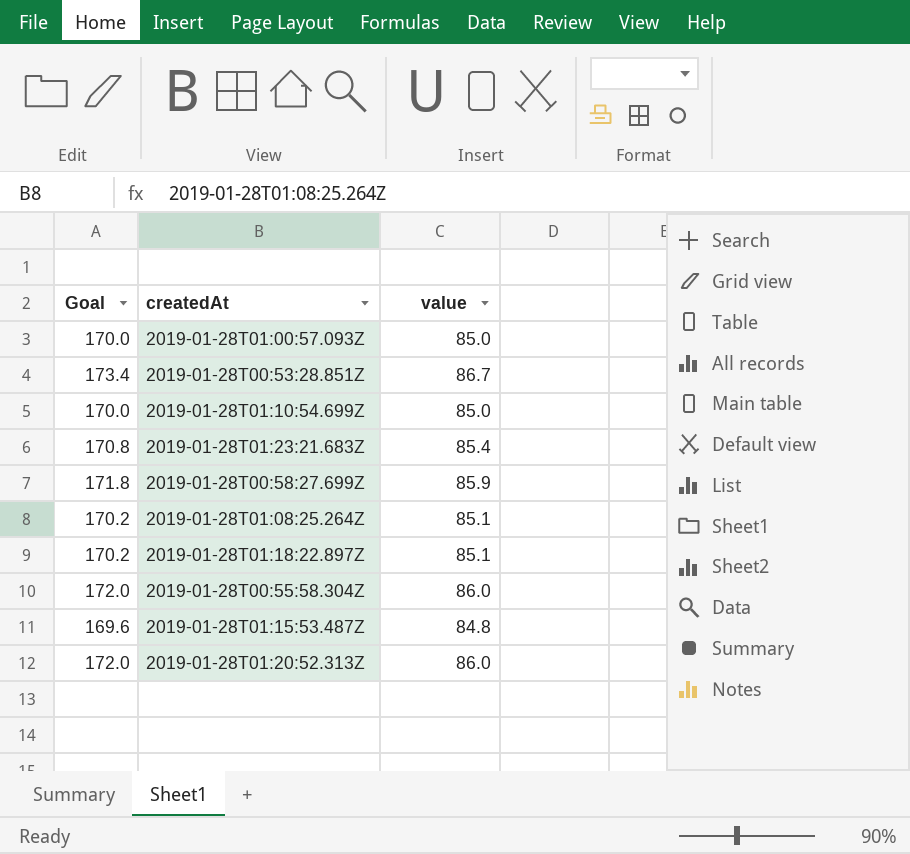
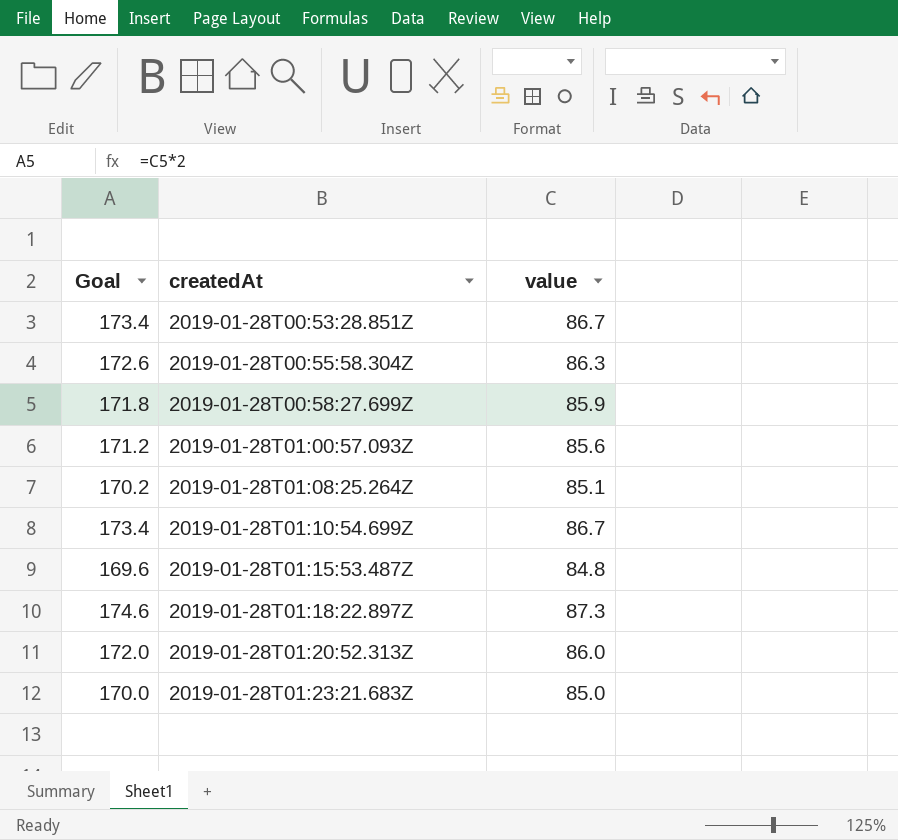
row order: none -> createdAt ascending
2019-01-28T00:55:58.304Z | Goal: 172.0 -> 172.6
2019-01-28T00:55:58.304Z | value: 86.0 -> 86.3
2019-01-28T01:00:57.093Z | Goal: 170.0 -> 171.2
2019-01-28T01:00:57.093Z | value: 85.0 -> 85.6
2019-01-28T01:10:54.699Z | Goal: 170.0 -> 173.4
2019-01-28T01:10:54.699Z | value: 85.0 -> 86.7
2019-01-28T01:18:22.897Z | Goal: 170.2 -> 174.6
2019-01-28T01:18:22.897Z | value: 85.1 -> 87.3
2019-01-28T01:23:21.683Z | Goal: 170.8 -> 170.0
2019-01-28T01:23:21.683Z | value: 85.4 -> 85.0

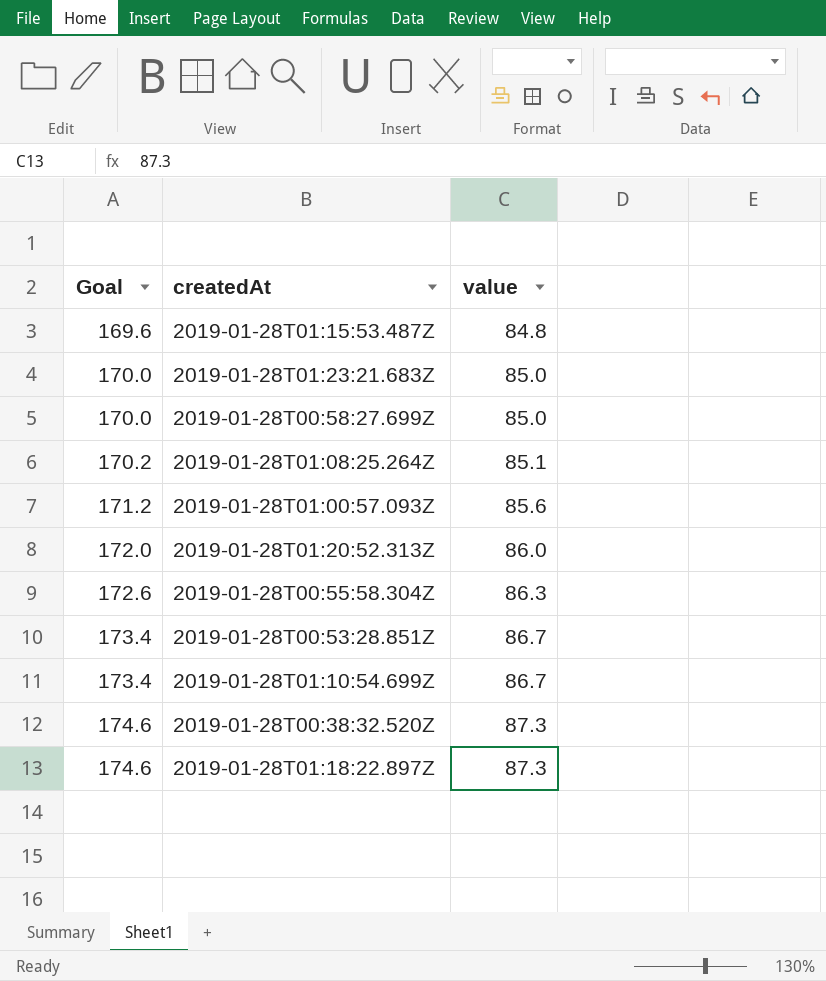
row order: createdAt ascending -> Goal ascending
2019-01-28T00:58:27.699Z | Goal: 171.8 -> 170.0
2019-01-28T00:58:27.699Z | value: 85.9 -> 85.0
row 2019-01-28T00:38:32.520Z: none -> 174.6 | 87.3

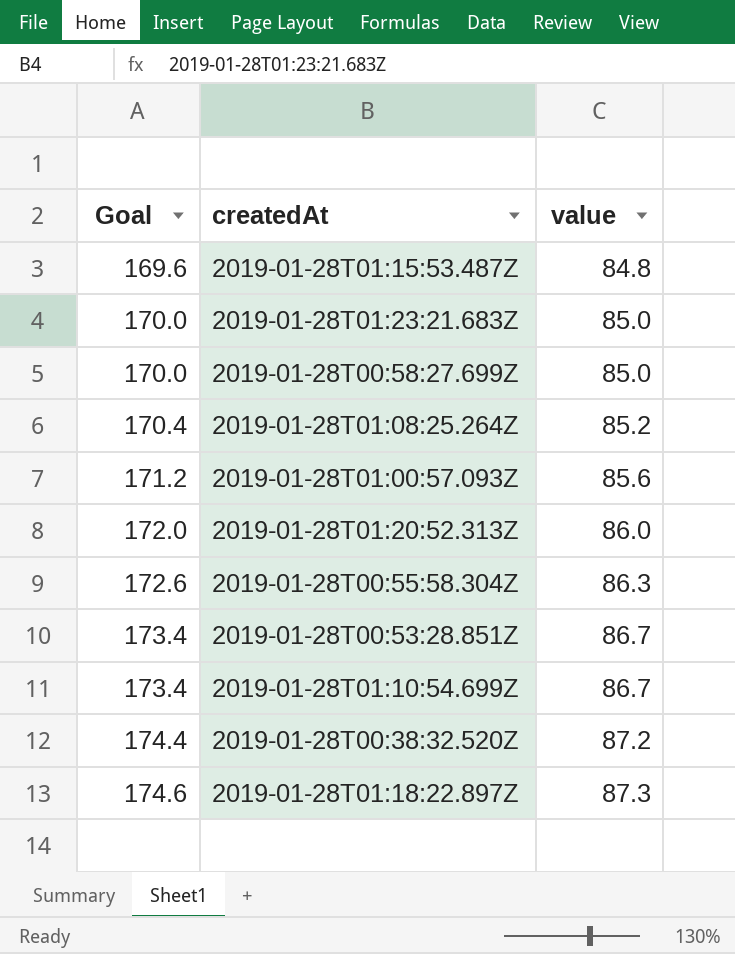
2019-01-28T01:08:25.264Z | Goal: 170.2 -> 170.4
2019-01-28T01:08:25.264Z | value: 85.1 -> 85.2
2019-01-28T00:38:32.520Z | Goal: 174.6 -> 174.4
2019-01-28T00:38:32.520Z | value: 87.3 -> 87.2

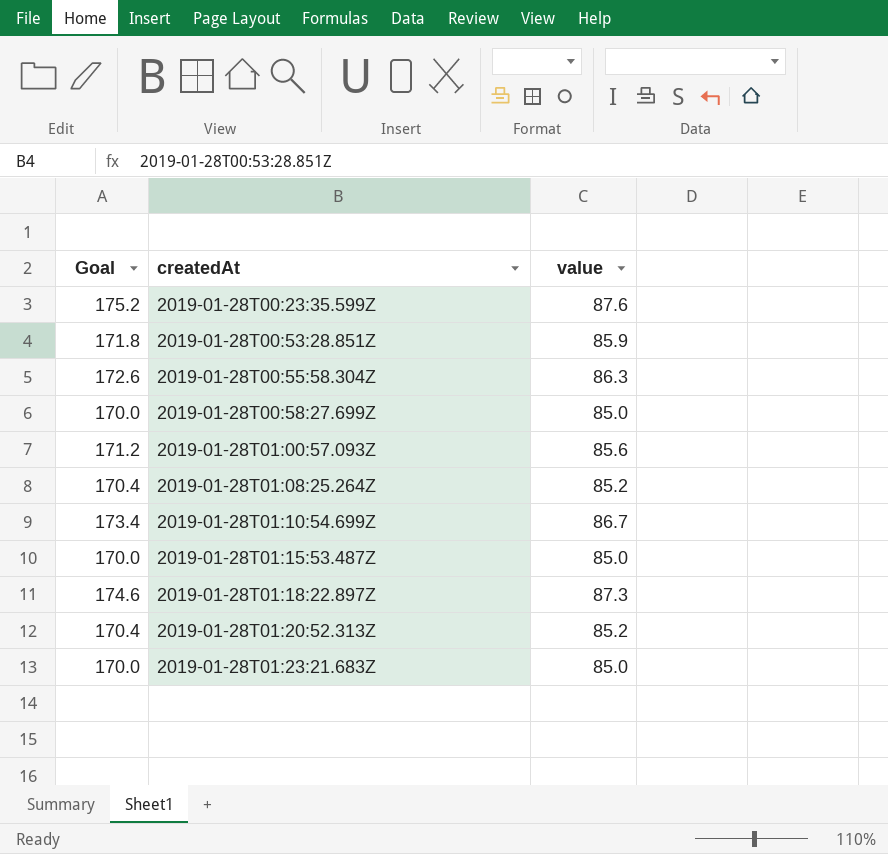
row order: Goal ascending -> createdAt ascending
row 2019-01-28T00:38:32.520Z: 174.4 | 87.2 -> none
row 2019-01-28T00:23:35.599Z: none -> 175.2 | 87.6
2019-01-28T00:53:28.851Z | Goal: 173.4 -> 171.8
2019-01-28T00:53:28.851Z | value: 86.7 -> 85.9
2019-01-28T01:15:53.487Z | Goal: 169.6 -> 170.0
2019-01-28T01:15:53.487Z | value: 84.8 -> 85.0
2019-01-28T01:20:52.313Z | Goal: 172.0 -> 170.4
2019-01-28T01:20:52.313Z | value: 86.0 -> 85.2

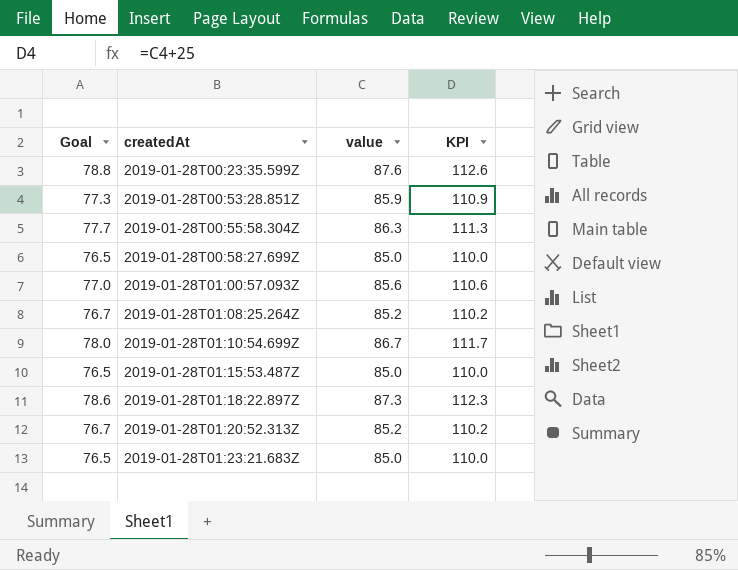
column Goal | formula: [value] * 2 -> [value] * 0.9
column KPI | formula: none -> [value] + 25

